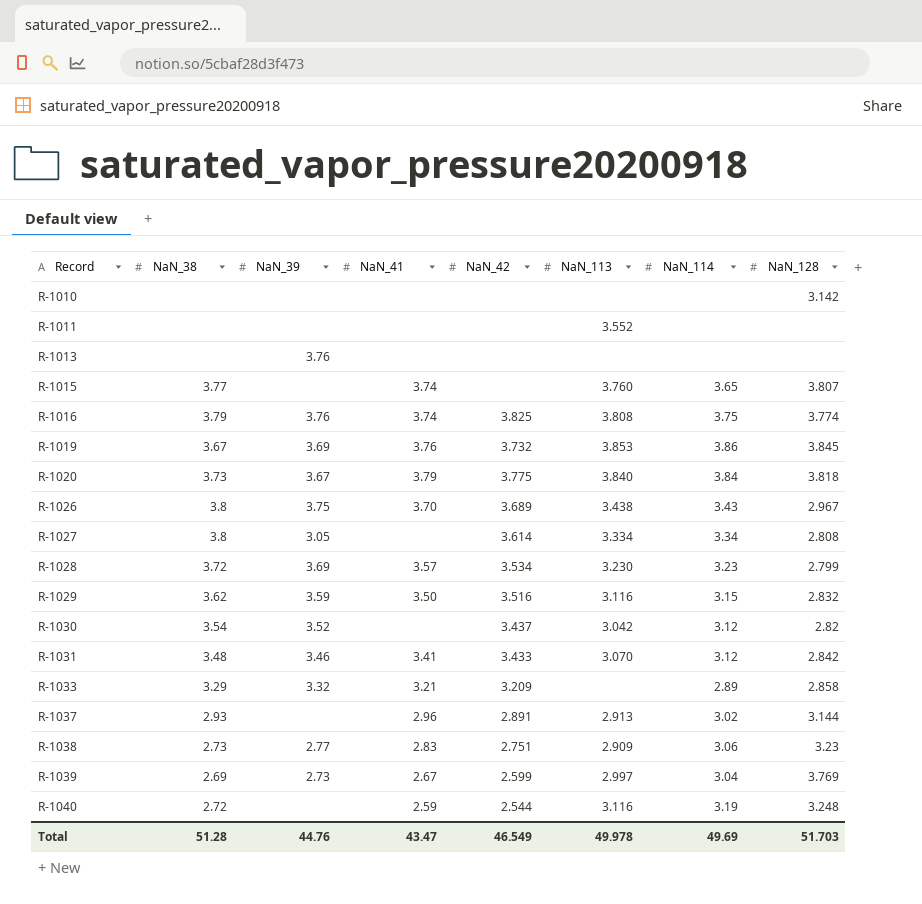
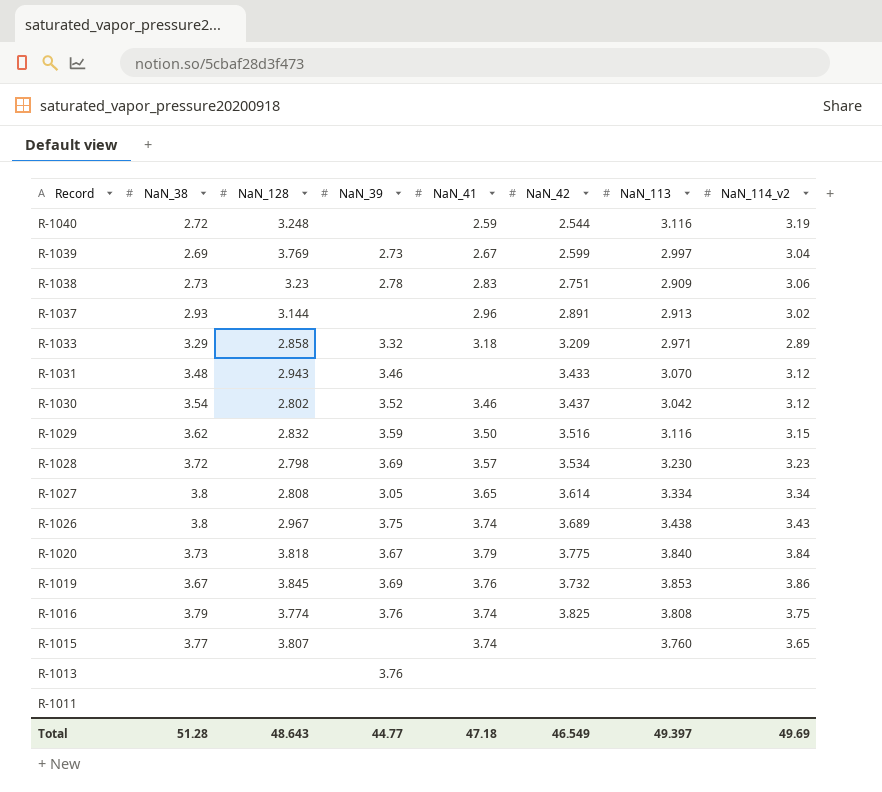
row order: Record ascending -> Record descending
column NaN_128 | position: 8 -> 3
column name: NaN_114 -> NaN_114_v2
row R-1010: none | none | none | none | none | none | 3.142 -> none
R-1038 | NaN_39: 2.77 -> 2.78
R-1033 | NaN_41: 3.21 -> 3.18
R-1033 | NaN_113: none -> 2.971
R-1031 | NaN_128: 2.842 -> 2.943
R-1031 | NaN_41: 3.41 -> none
R-1030 | NaN_128: 2.82 -> 2.802
R-1030 | NaN_41: none -> 3.46
R-1028 | NaN_128: 2.799 -> 2.798
R-1027 | NaN_41: none -> 3.65
R-1026 | NaN_41: 3.70 -> 3.74
R-1011 | NaN_113: 3.552 -> none
Total | NaN_128: 51.703 -> 48.643
Total | NaN_39: 44.76 -> 44.77
Total | NaN_41: 43.47 -> 47.18
Total | NaN_113: 49.978 -> 49.397

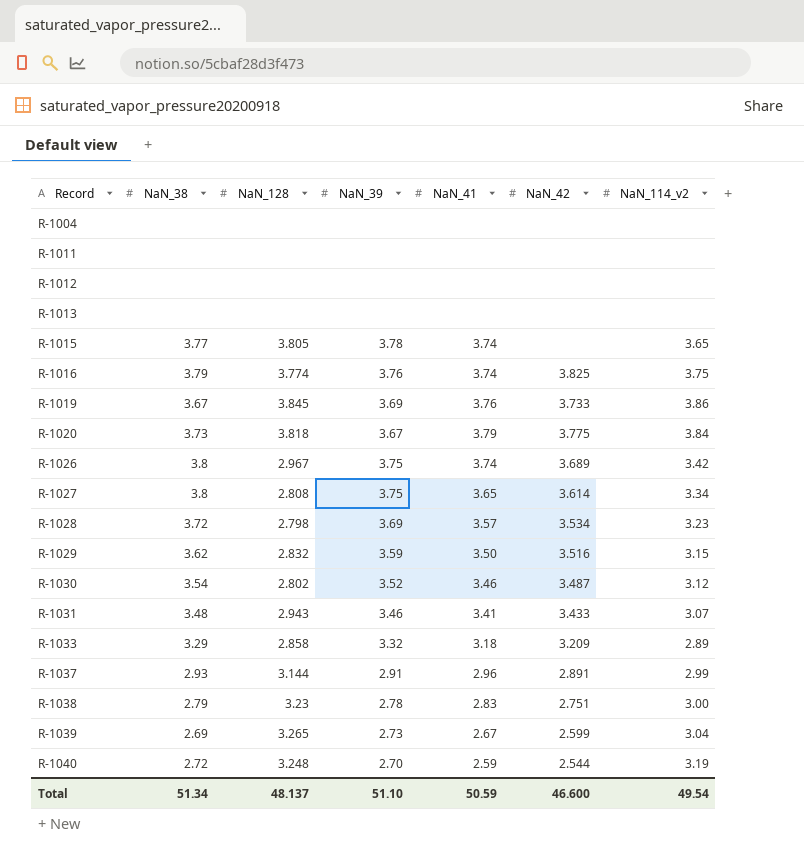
row order: Record descending -> Record ascending
column NaN_113 | position: 7 -> none
row R-1004: none -> none | none | none | none | none | none
row R-1012: none -> none | none | none | none | none | none
R-1013 | NaN_39: 3.76 -> none
R-1015 | NaN_128: 3.807 -> 3.805
R-1015 | NaN_39: none -> 3.78
R-1019 | NaN_42: 3.732 -> 3.733
R-1026 | NaN_114_v2: 3.43 -> 3.42
R-1027 | NaN_39: 3.05 -> 3.75
R-1030 | NaN_42: 3.437 -> 3.487
R-1031 | NaN_41: none -> 3.41
R-1031 | NaN_114_v2: 3.12 -> 3.07
R-1037 | NaN_39: none -> 2.91
R-1037 | NaN_114_v2: 3.02 -> 2.99
R-1038 | NaN_38: 2.73 -> 2.79
R-1038 | NaN_114_v2: 3.06 -> 3.00
R-1039 | NaN_128: 3.769 -> 3.265
R-1040 | NaN_39: none -> 2.70
Total | NaN_38: 51.28 -> 51.34
Total | NaN_128: 48.643 -> 48.137
Total | NaN_39: 44.77 -> 51.10
Total | NaN_41: 47.18 -> 50.59
Total | NaN_42: 46.549 -> 46.600
Total | NaN_114_v2: 49.69 -> 49.54

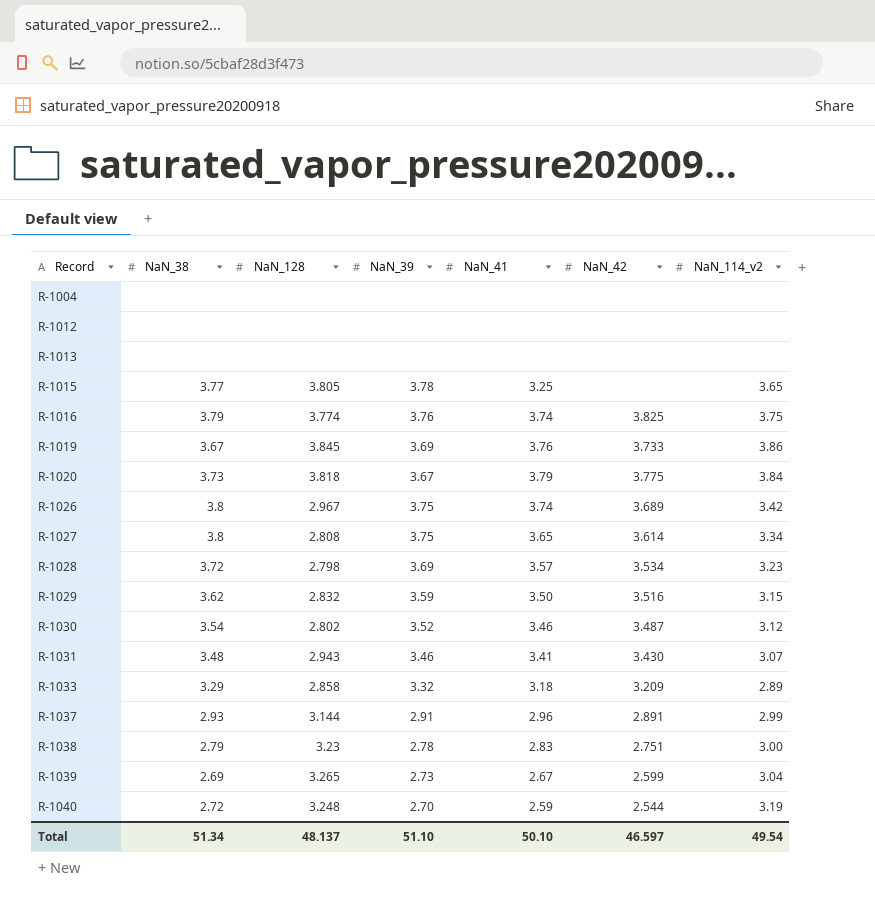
row R-1011: none | none | none | none | none | none -> none
R-1015 | NaN_41: 3.74 -> 3.25
R-1031 | NaN_42: 3.433 -> 3.430
Total | NaN_41: 50.59 -> 50.10
Total | NaN_42: 46.600 -> 46.597

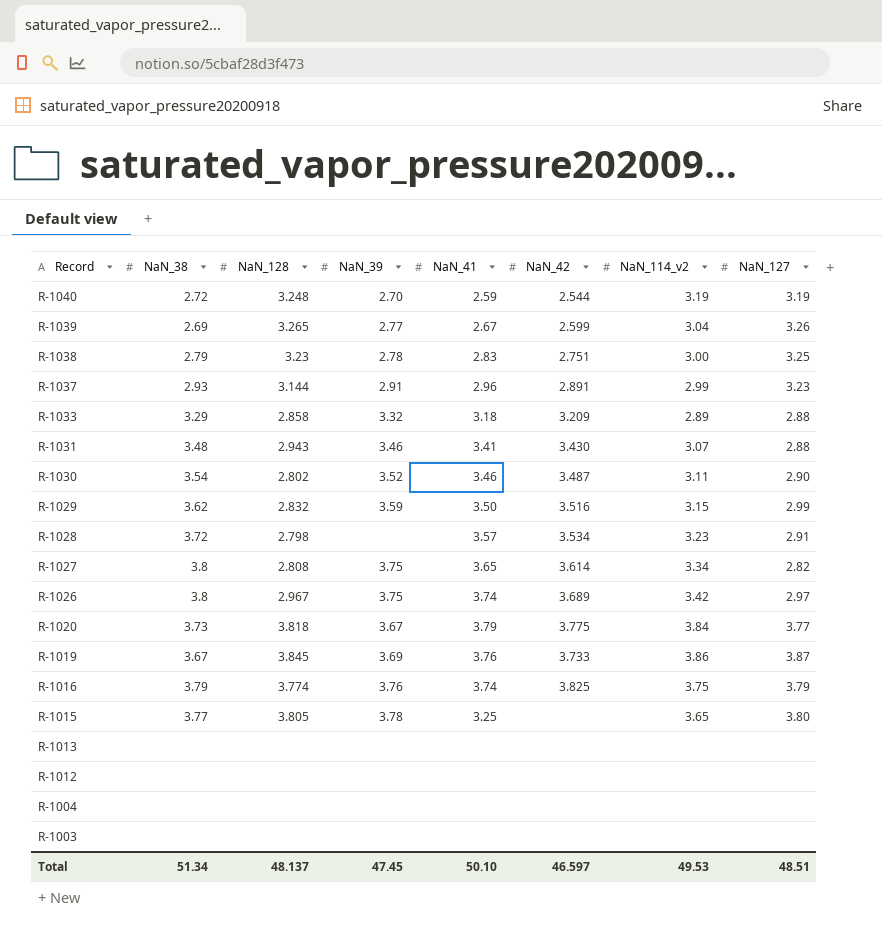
row order: Record ascending -> Record descending
column NaN_127 | position: none -> 8
R-1039 | NaN_39: 2.73 -> 2.77
R-1030 | NaN_114_v2: 3.12 -> 3.11
R-1028 | NaN_39: 3.69 -> none
row R-1003: none -> none | none | none | none | none | none | none
Total | NaN_39: 51.10 -> 47.45
Total | NaN_114_v2: 49.54 -> 49.53

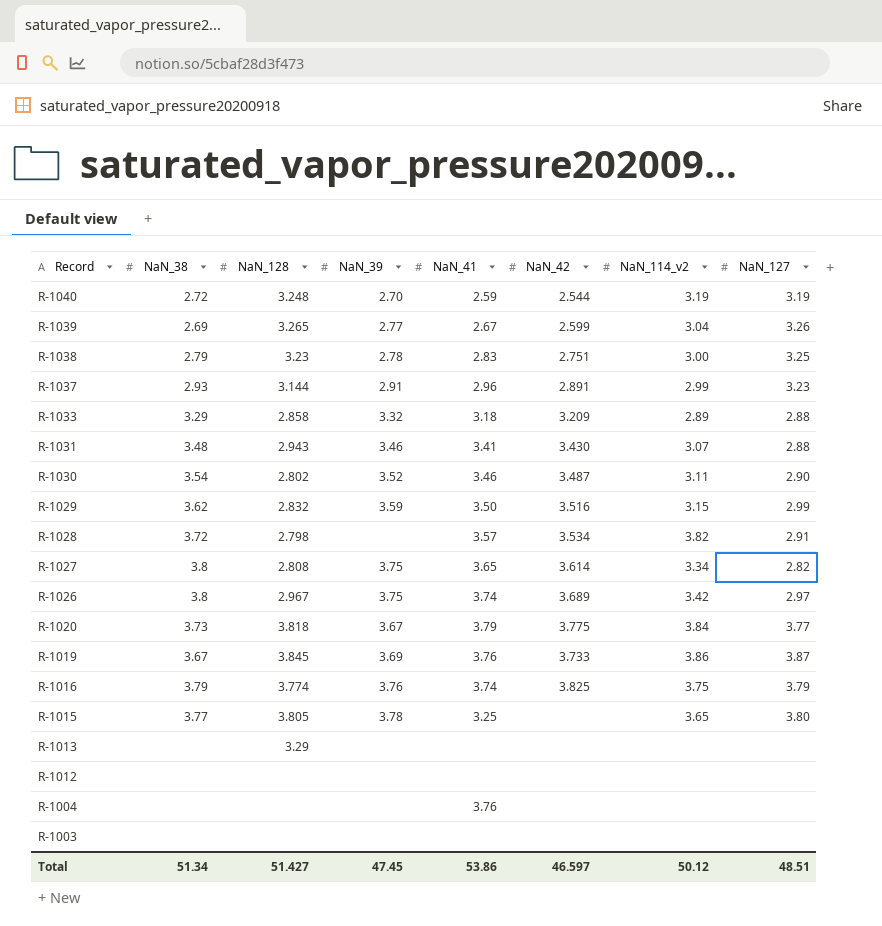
R-1028 | NaN_114_v2: 3.23 -> 3.82
R-1013 | NaN_128: none -> 3.29
R-1004 | NaN_41: none -> 3.76
Total | NaN_128: 48.137 -> 51.427
Total | NaN_41: 50.10 -> 53.86
Total | NaN_114_v2: 49.53 -> 50.12

